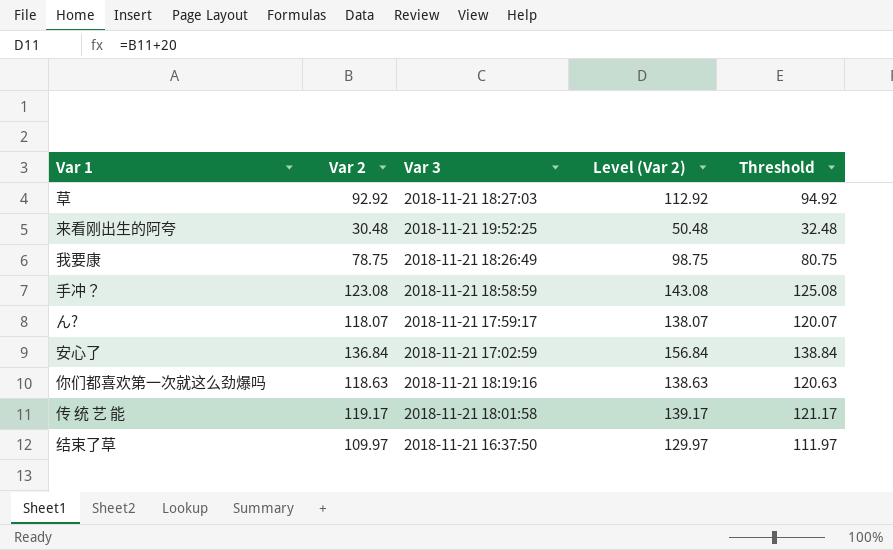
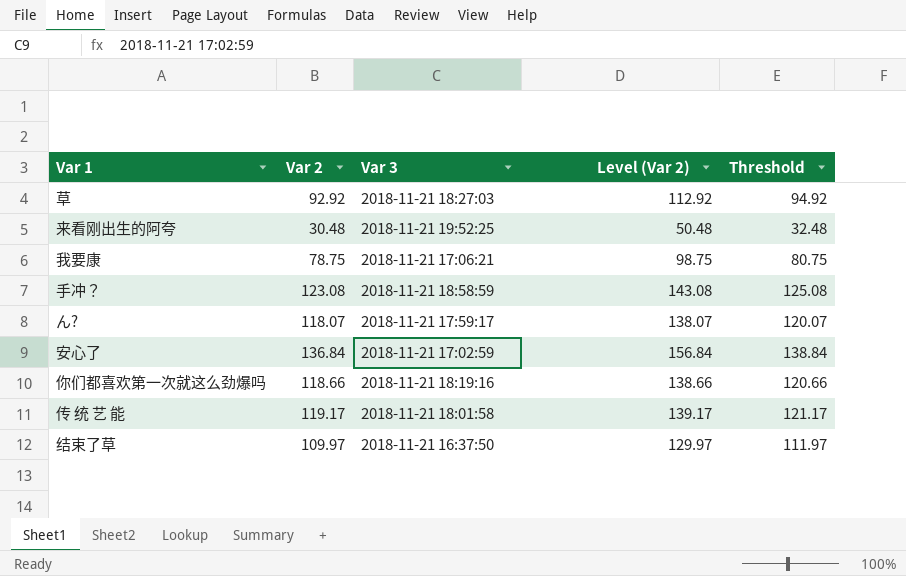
我要康 | Var 3: 2018-11-21 18:26:49 -> 2018-11-21 17:06:21
你们都喜欢第一次就这么劲爆吗 | Var 2: 118.63 -> 118.66
你们都喜欢第一次就这么劲爆吗 | Level (Var 2): 138.63 -> 138.66
你们都喜欢第一次就这么劲爆吗 | Threshold: 120.63 -> 120.66

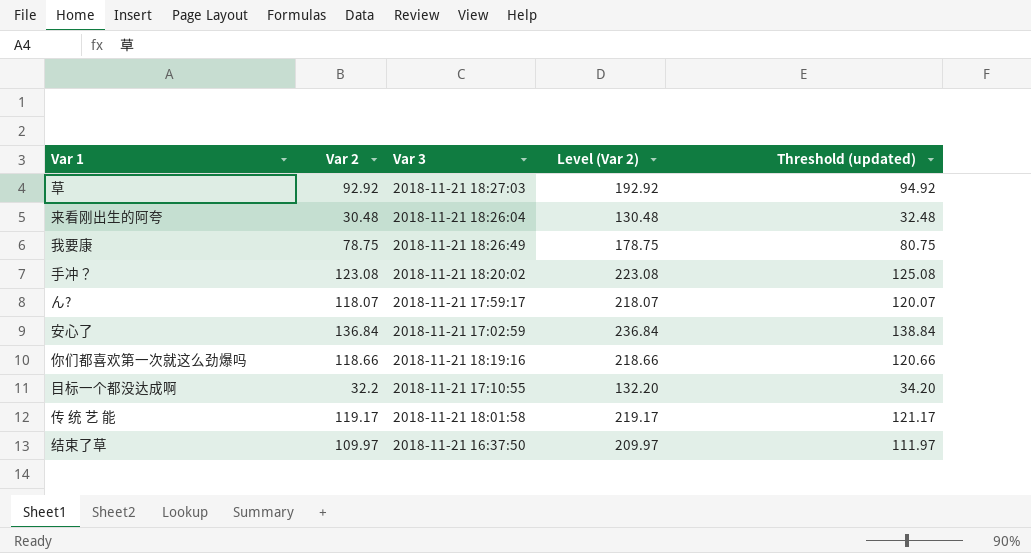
column Level (Var 2) | formula: [Var 2] + 20 -> [Var 2] + 100
column name: Threshold -> Threshold (updated)
来看刚出生的阿夸 | Var 3: 2018-11-21 19:52:25 -> 2018-11-21 18:26:04
我要康 | Var 3: 2018-11-21 17:06:21 -> 2018-11-21 18:26:49
手冲？ | Var 3: 2018-11-21 18:58:59 -> 2018-11-21 18:20:02
row 目标一个都没达成啊: none -> 32.2 | 2018-11-21 17:10:55 | 132.20 | 34.20

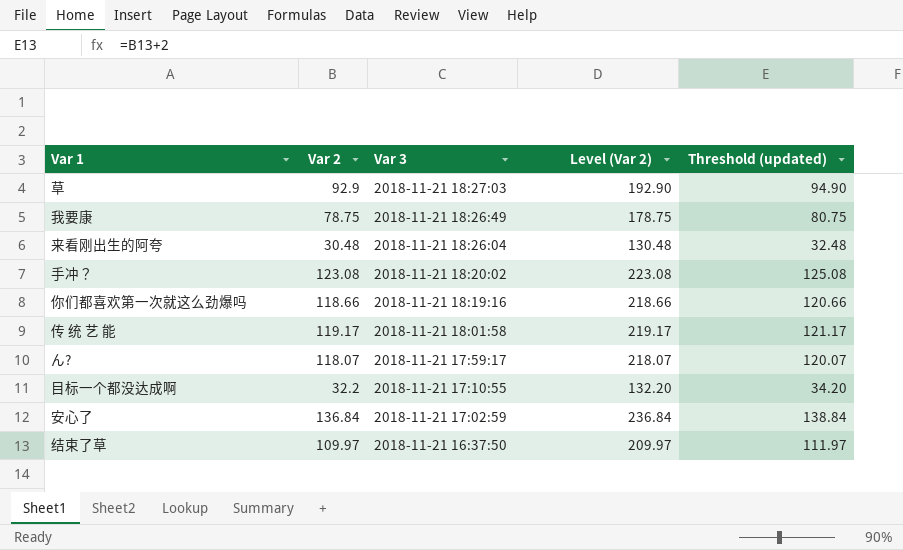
row order: none -> Var 3 descending
草 | Var 2: 92.92 -> 92.9
草 | Level (Var 2): 192.92 -> 192.90
草 | Threshold (updated): 94.92 -> 94.90

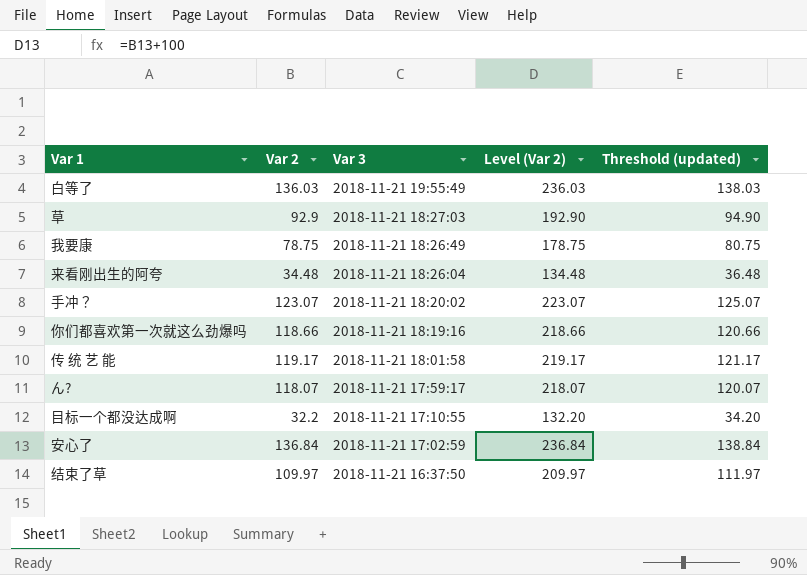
row 白等了: none -> 136.03 | 2018-11-21 19:55:49 | 236.03 | 138.03
来看刚出生的阿夸 | Var 2: 30.48 -> 34.48
来看刚出生的阿夸 | Level (Var 2): 130.48 -> 134.48
来看刚出生的阿夸 | Threshold (updated): 32.48 -> 36.48
手冲？ | Var 2: 123.08 -> 123.07
手冲？ | Level (Var 2): 223.08 -> 223.07
手冲？ | Threshold (updated): 125.08 -> 125.07

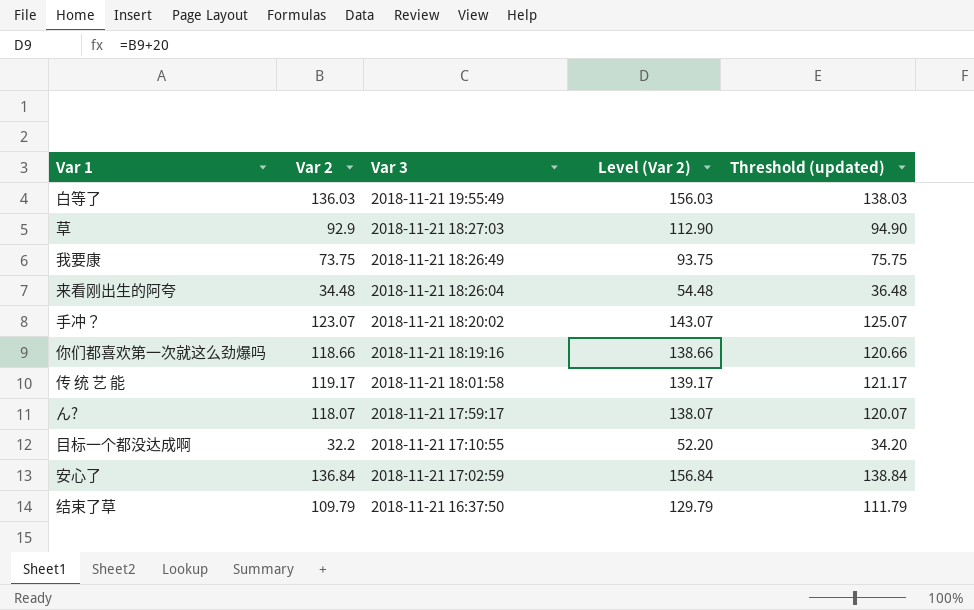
column Level (Var 2) | formula: [Var 2] + 100 -> [Var 2] + 20
我要康 | Var 2: 78.75 -> 73.75
我要康 | Threshold (updated): 80.75 -> 75.75
结束了草 | Var 2: 109.97 -> 109.79
结束了草 | Threshold (updated): 111.97 -> 111.79

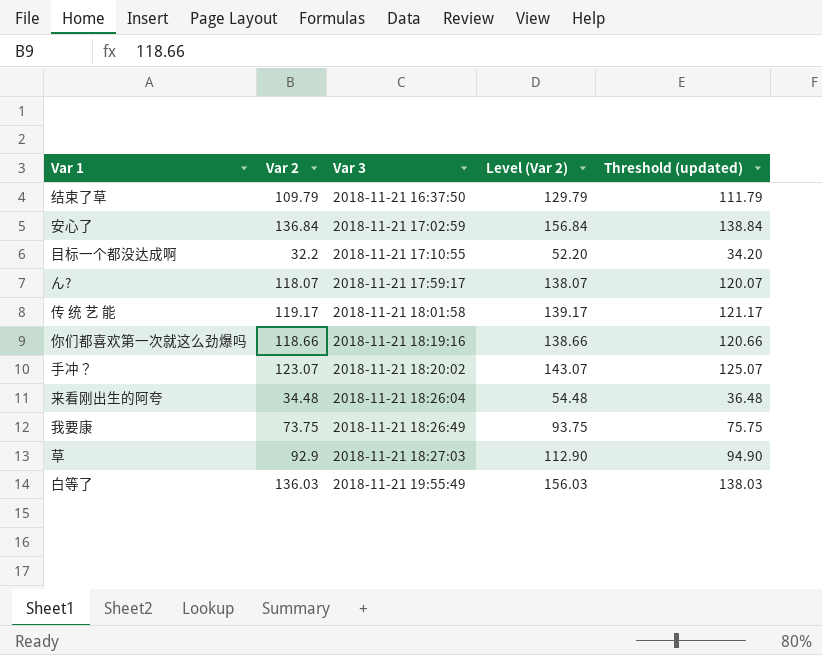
row order: Var 3 descending -> Var 3 ascending

